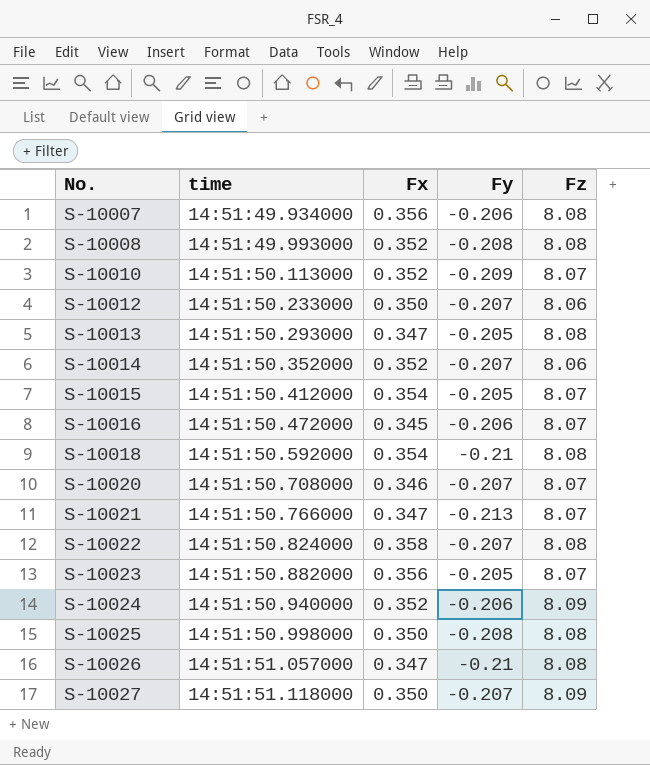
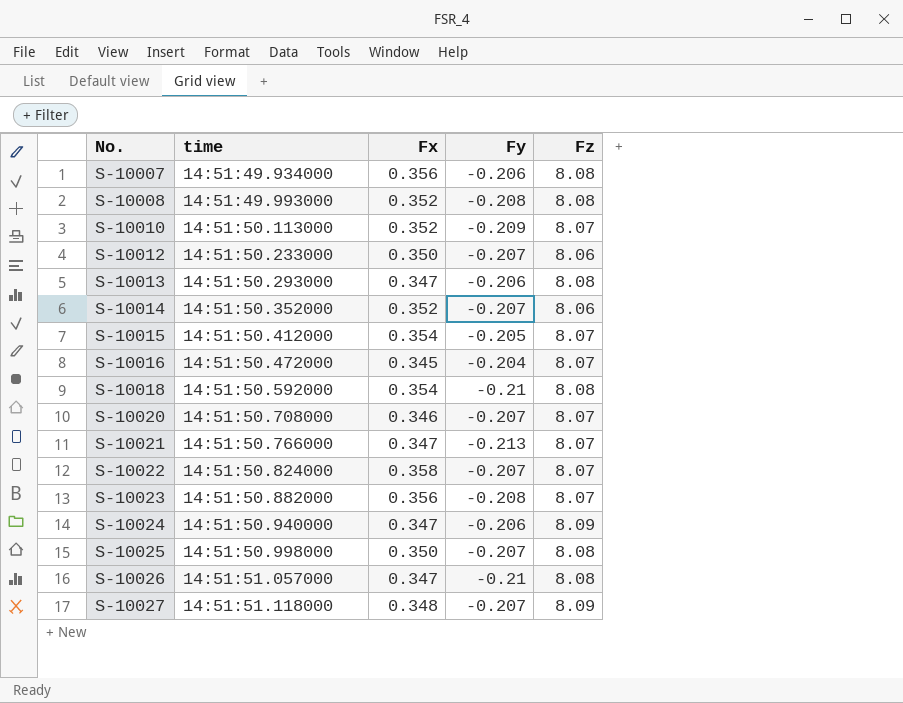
S-10013 | Fy: -0.205 -> -0.206
S-10016 | Fy: -0.206 -> -0.204
S-10022 | Fz: 8.08 -> 8.07
S-10023 | Fy: -0.205 -> -0.208
S-10024 | Fx: 0.352 -> 0.347
S-10025 | Fy: -0.208 -> -0.207
S-10027 | Fx: 0.350 -> 0.348

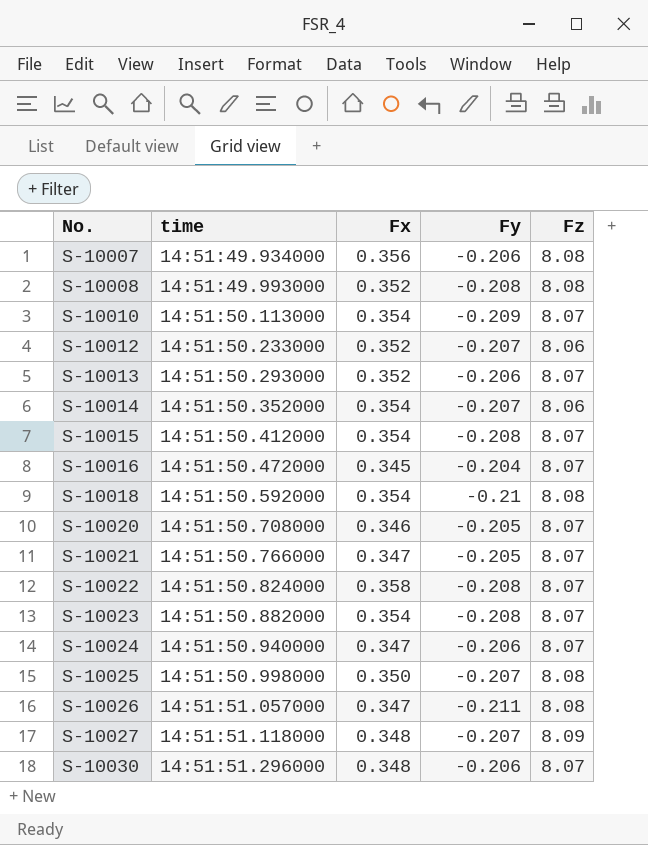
S-10010 | Fx: 0.352 -> 0.354
S-10012 | Fx: 0.350 -> 0.352
S-10013 | Fx: 0.347 -> 0.352
S-10013 | Fz: 8.08 -> 8.07
S-10014 | Fx: 0.352 -> 0.354
S-10015 | Fy: -0.205 -> -0.208
S-10020 | Fy: -0.207 -> -0.205
S-10021 | Fy: -0.213 -> -0.205
S-10022 | Fy: -0.207 -> -0.208
S-10023 | Fx: 0.356 -> 0.354
S-10024 | Fz: 8.09 -> 8.07
S-10026 | Fy: -0.21 -> -0.211
row S-10030: none -> 14:51:51.296000 | 0.348 | -0.206 | 8.07

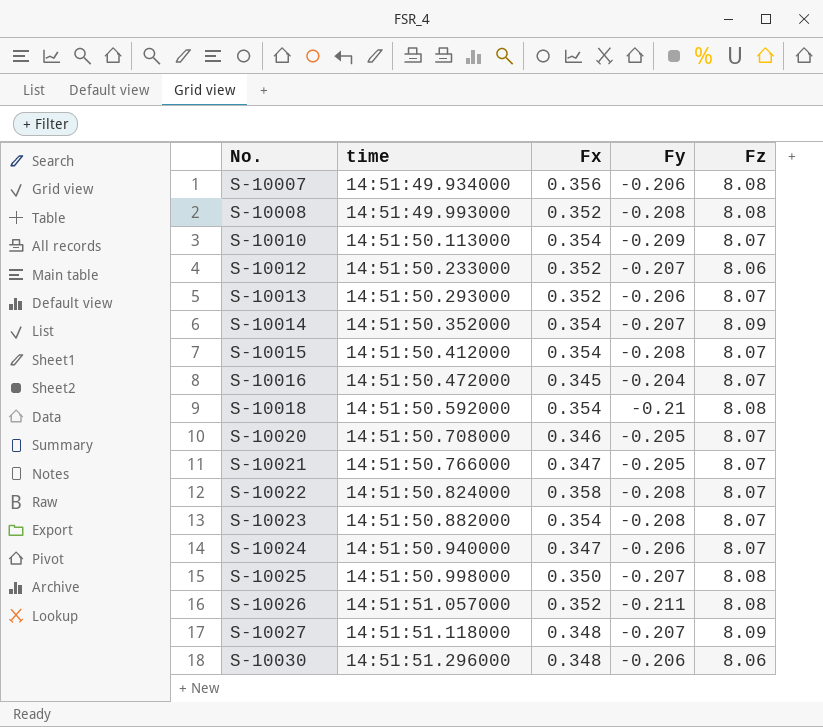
S-10014 | Fz: 8.06 -> 8.09
S-10026 | Fx: 0.347 -> 0.352
S-10030 | Fz: 8.07 -> 8.06

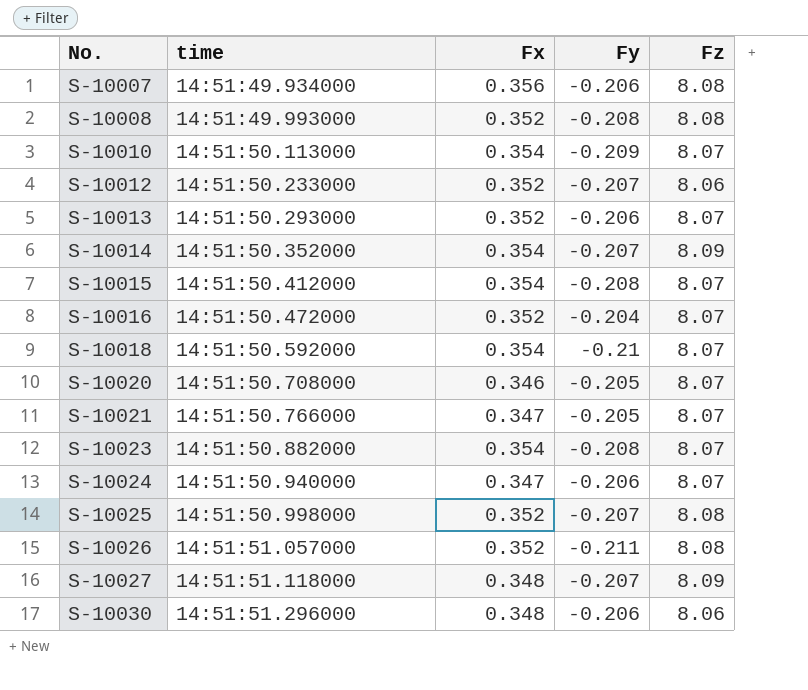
row S-10022: 14:51:50.824000 | 0.358 | -0.208 | 8.07 -> none
S-10016 | Fx: 0.345 -> 0.352
S-10018 | Fz: 8.08 -> 8.07
S-10025 | Fx: 0.350 -> 0.352

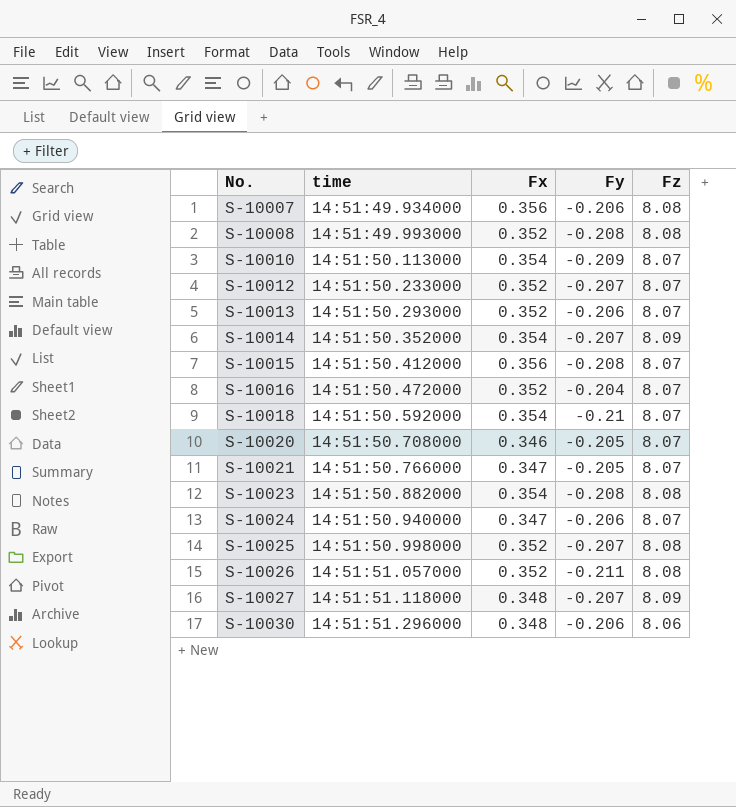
S-10012 | Fz: 8.06 -> 8.07
S-10015 | Fx: 0.354 -> 0.356
S-10023 | Fz: 8.07 -> 8.08

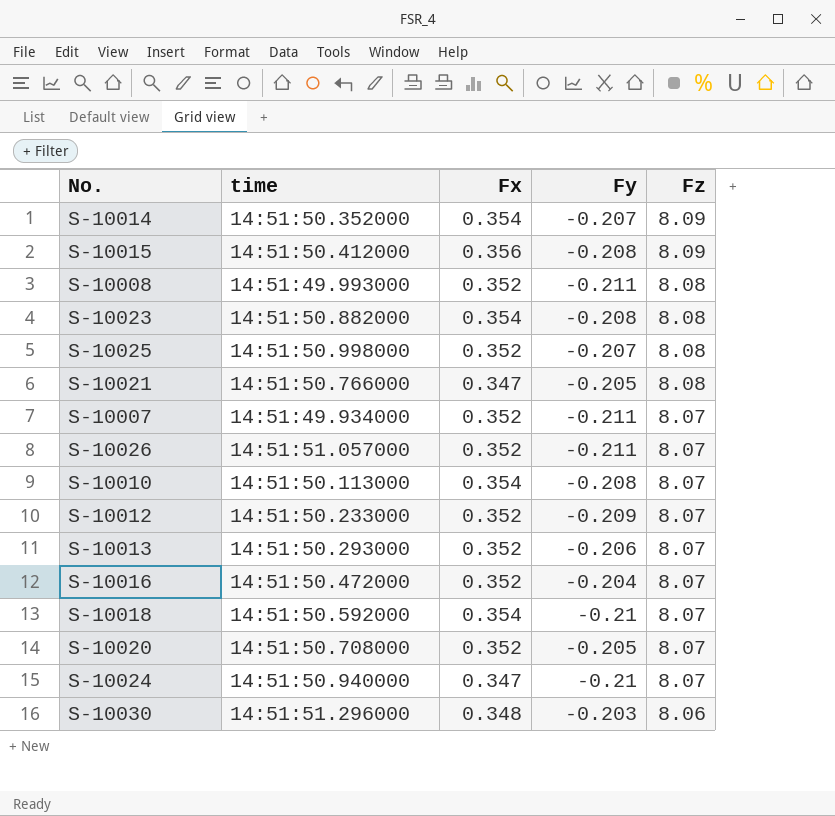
row order: No. ascending -> Fz descending
row S-10027: 14:51:51.118000 | 0.348 | -0.207 | 8.09 -> none
S-10015 | Fz: 8.07 -> 8.09
S-10008 | Fy: -0.208 -> -0.211
S-10021 | Fz: 8.07 -> 8.08
S-10007 | Fx: 0.356 -> 0.352
S-10007 | Fy: -0.206 -> -0.211
S-10007 | Fz: 8.08 -> 8.07
S-10026 | Fz: 8.08 -> 8.07
S-10010 | Fy: -0.209 -> -0.208
S-10012 | Fy: -0.207 -> -0.209
S-10020 | Fx: 0.346 -> 0.352
S-10024 | Fy: -0.206 -> -0.21
S-10030 | Fy: -0.206 -> -0.203

